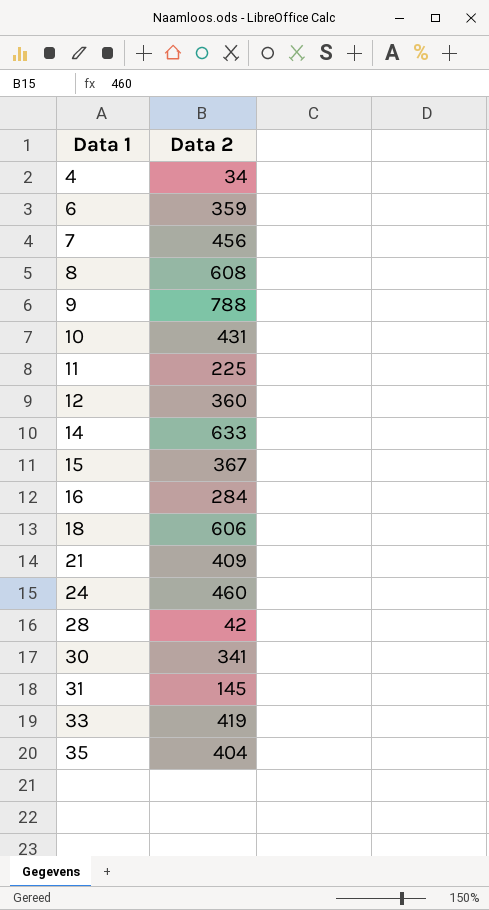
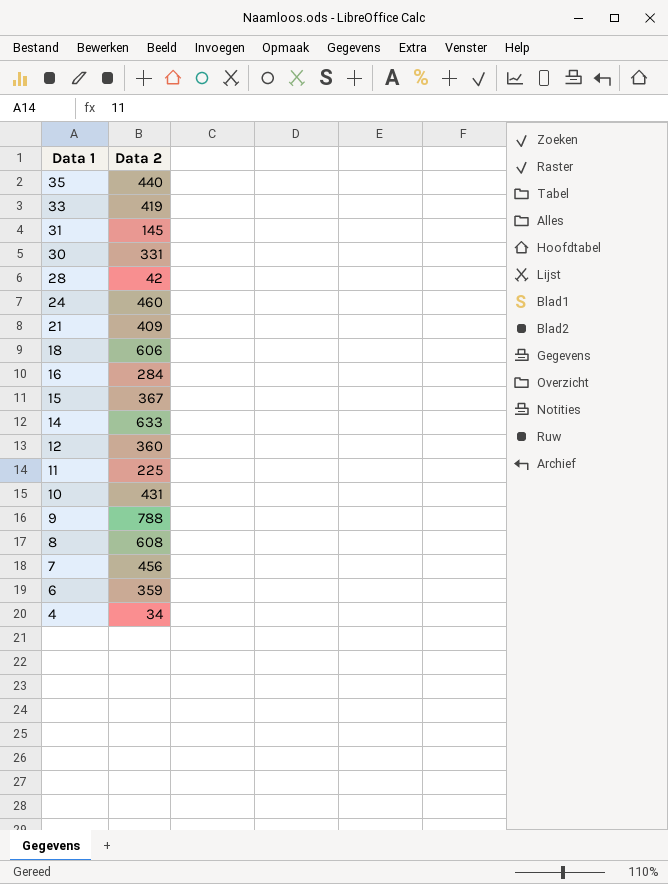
row order: Data 1 ascending -> Data 1 descending
35 | Data 2: 404 -> 440
30 | Data 2: 341 -> 331

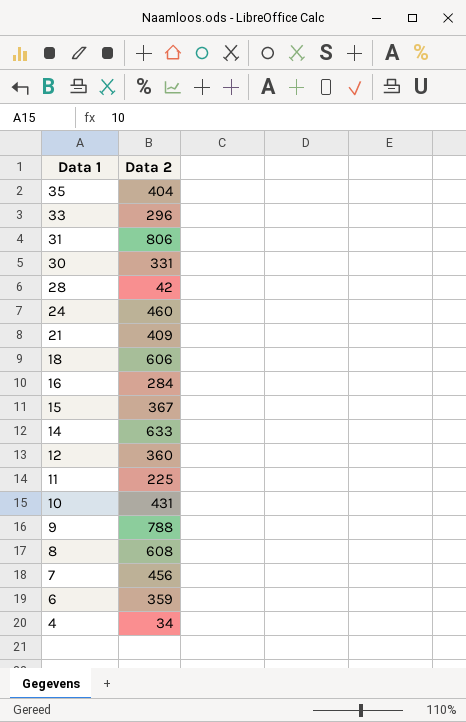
35 | Data 2: 440 -> 404
33 | Data 2: 419 -> 296
31 | Data 2: 145 -> 806

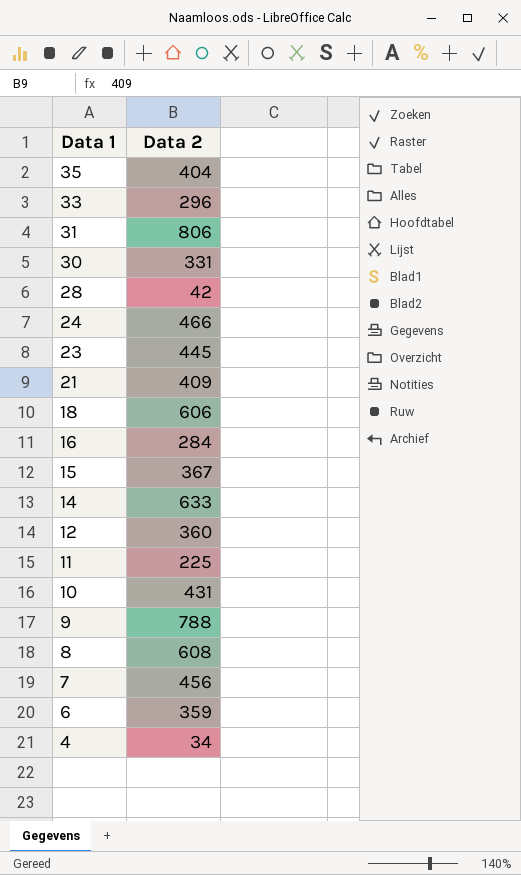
24 | Data 2: 460 -> 466
row 23: none -> 445

